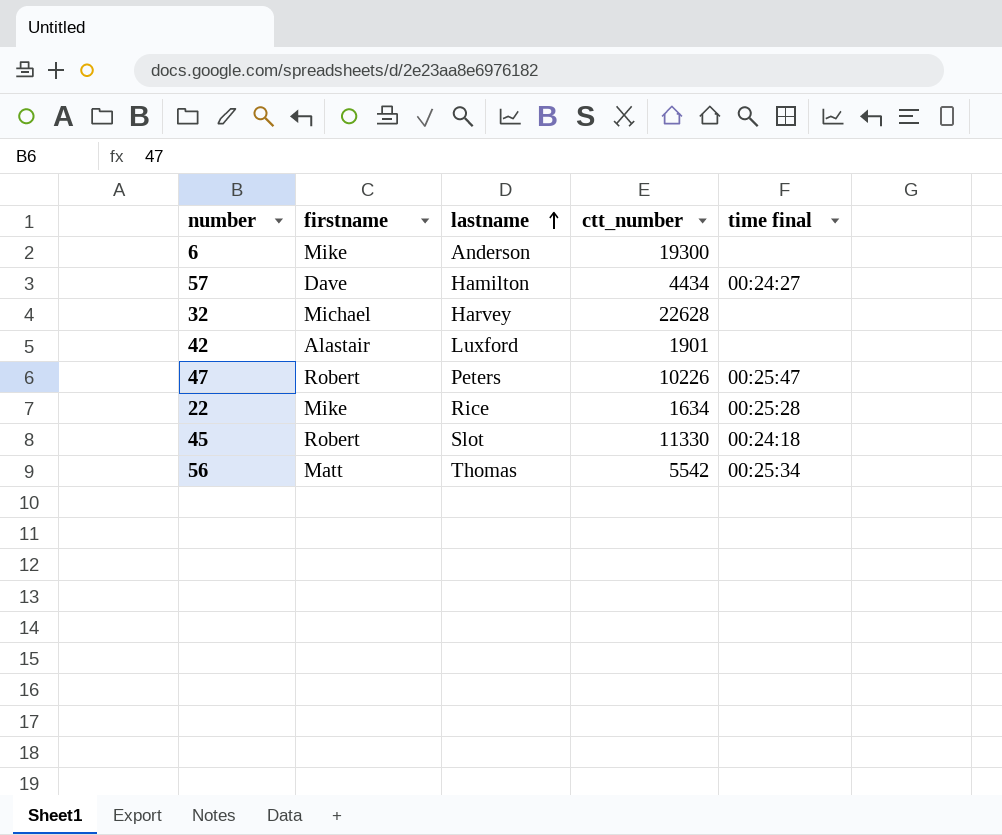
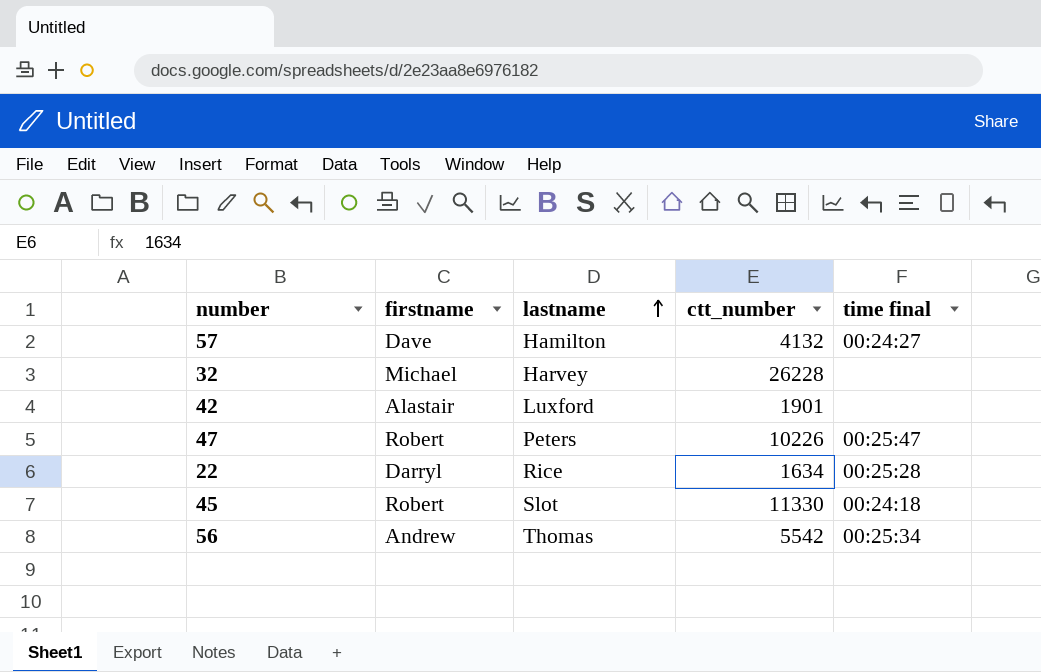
row 6: Mike | Anderson | 19300 | none -> none
57 | ctt_number: 4434 -> 4132
32 | ctt_number: 22628 -> 26228
22 | firstname: Mike -> Darryl
56 | firstname: Matt -> Andrew

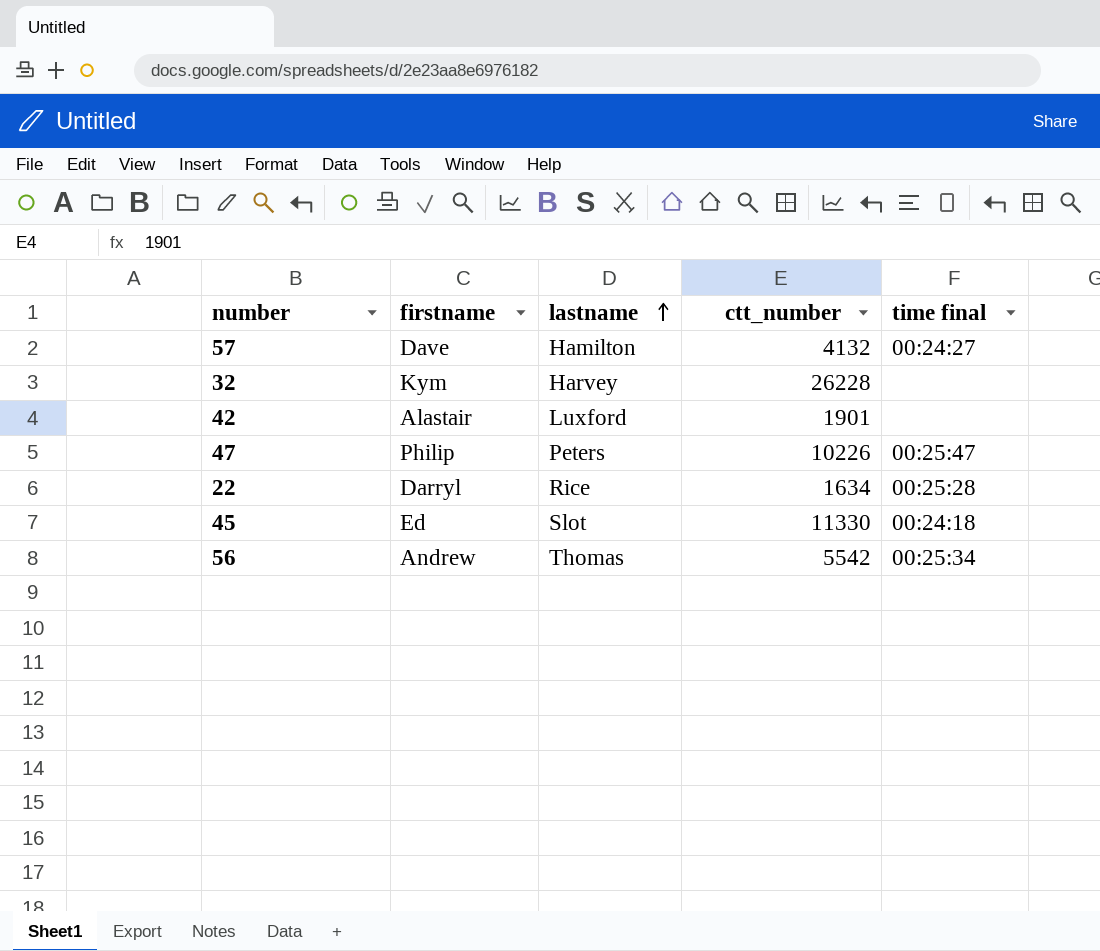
32 | firstname: Michael -> Kym
47 | firstname: Robert -> Philip
45 | firstname: Robert -> Ed

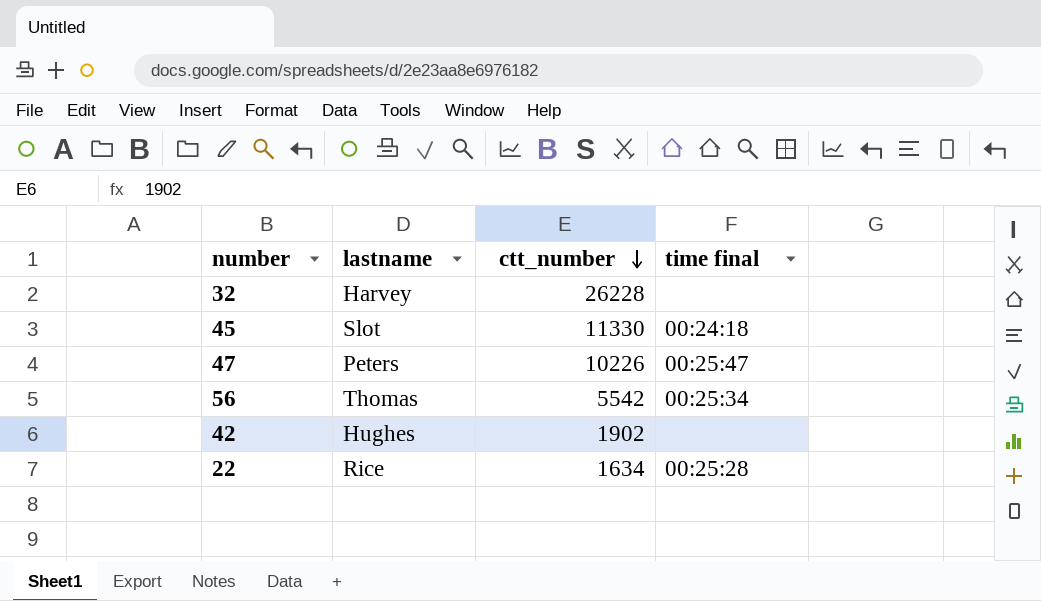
row order: lastname ascending -> ctt_number descending
column firstname | position: 2 -> none
row 57: Dave | Hamilton | 4132 | 00:24:27 -> none
42 | lastname: Luxford -> Hughes
42 | ctt_number: 1901 -> 1902

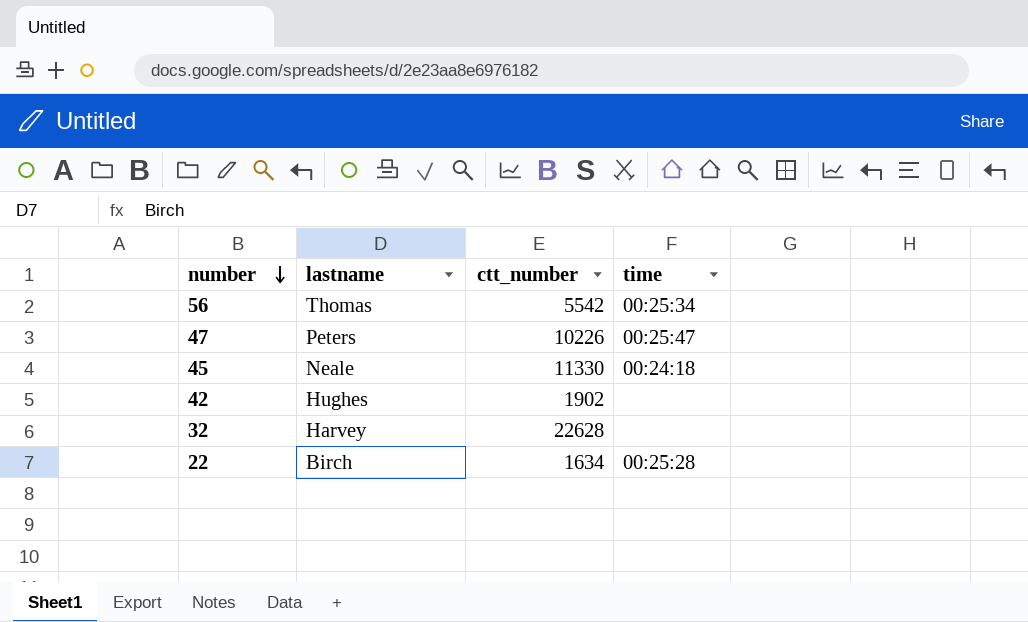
row order: ctt_number descending -> number descending
column name: time final -> time
45 | lastname: Slot -> Neale
32 | ctt_number: 26228 -> 22628
22 | lastname: Rice -> Birch

